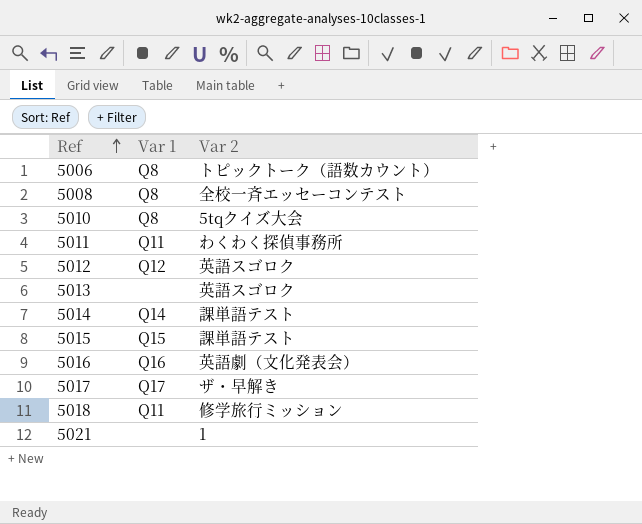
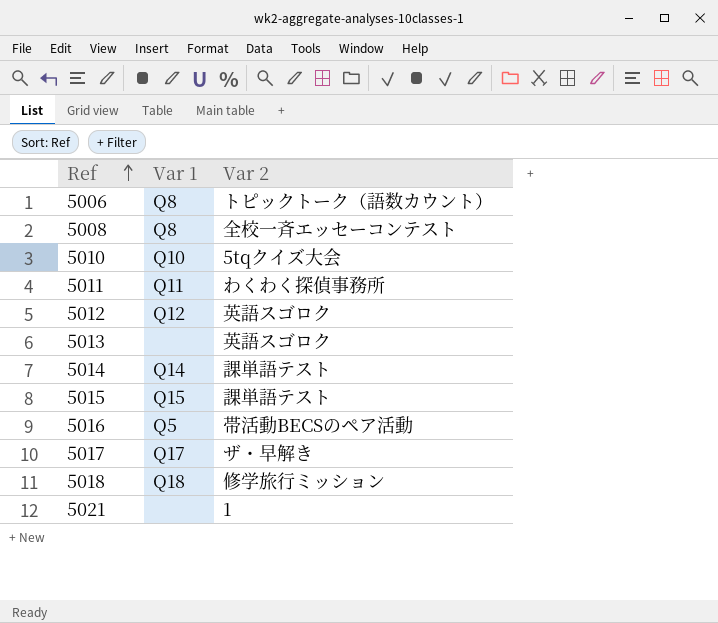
5010 | Var 1: Q8 -> Q10
5016 | Var 1: Q16 -> Q5
5016 | Var 2: 英語劇（文化発表会） -> 帯活動BECSのペア活動
5018 | Var 1: Q11 -> Q18

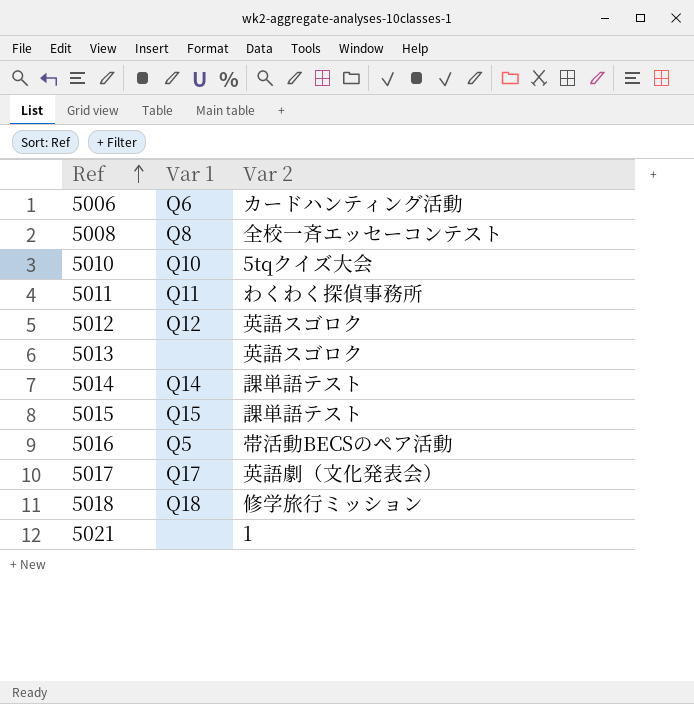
5006 | Var 1: Q8 -> Q6
5006 | Var 2: トピックトーク（語数カウント） -> カードハンティング活動
5017 | Var 2: ザ・早解き -> 英語劇（文化発表会）

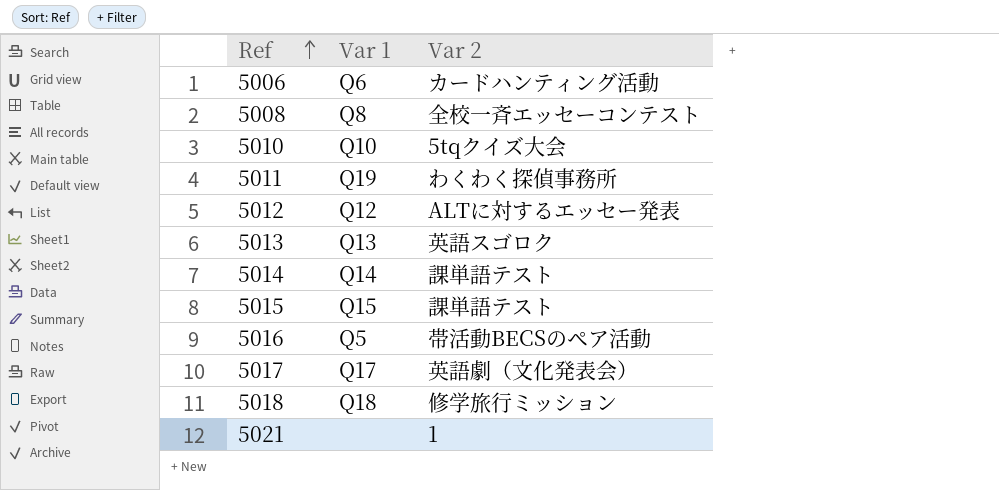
5011 | Var 1: Q11 -> Q19
5012 | Var 2: 英語スゴロク -> ALTに対するエッセー発表
5013 | Var 1: none -> Q13

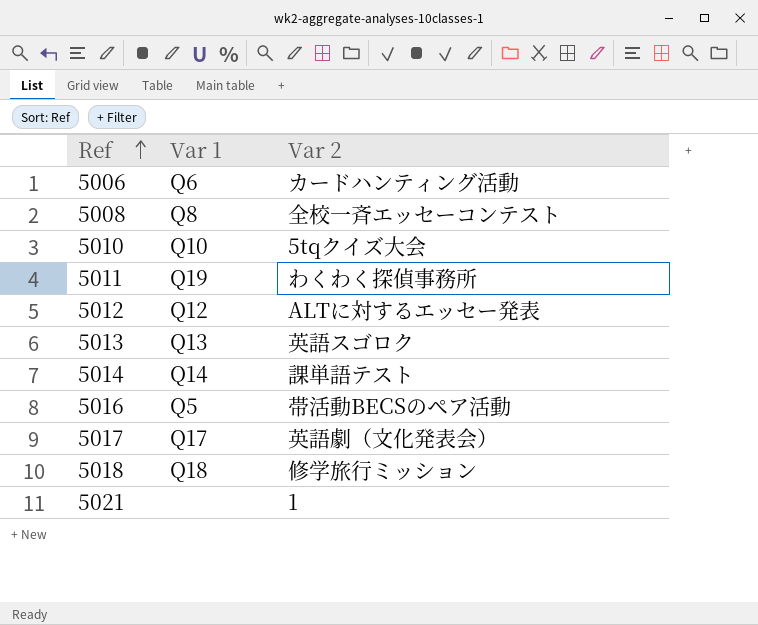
row 5015: Q15 | 課単語テスト -> none

